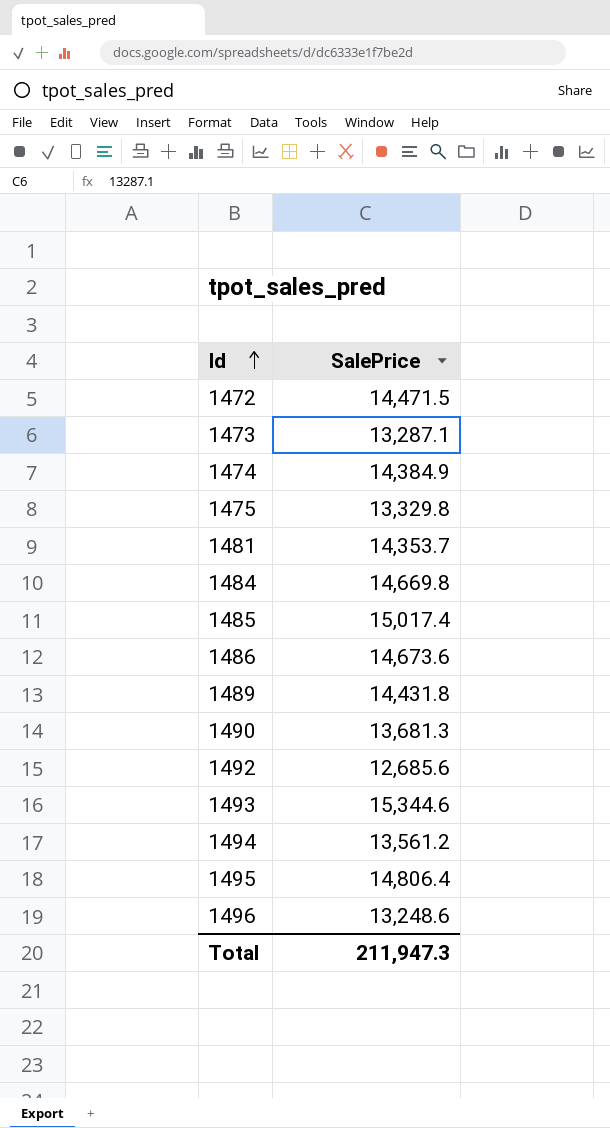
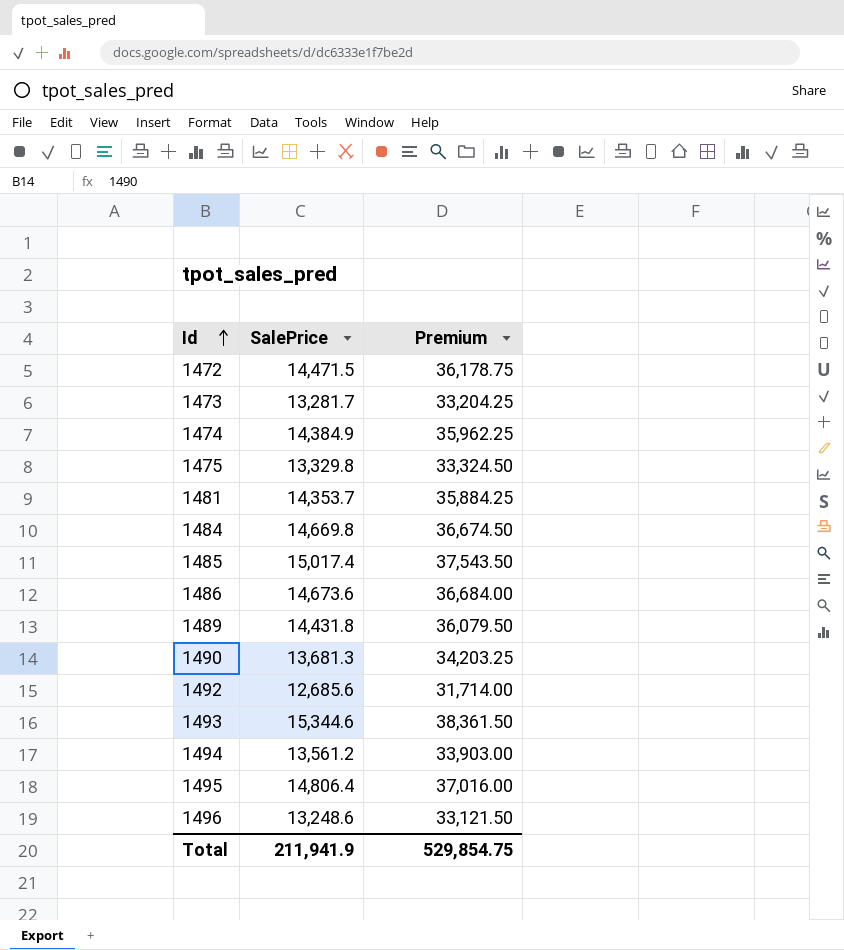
column Premium | formula: none -> [SalePrice] * 2.5
1473 | SalePrice: 13,287.1 -> 13,281.7
Total | SalePrice: 211,947.3 -> 211,941.9

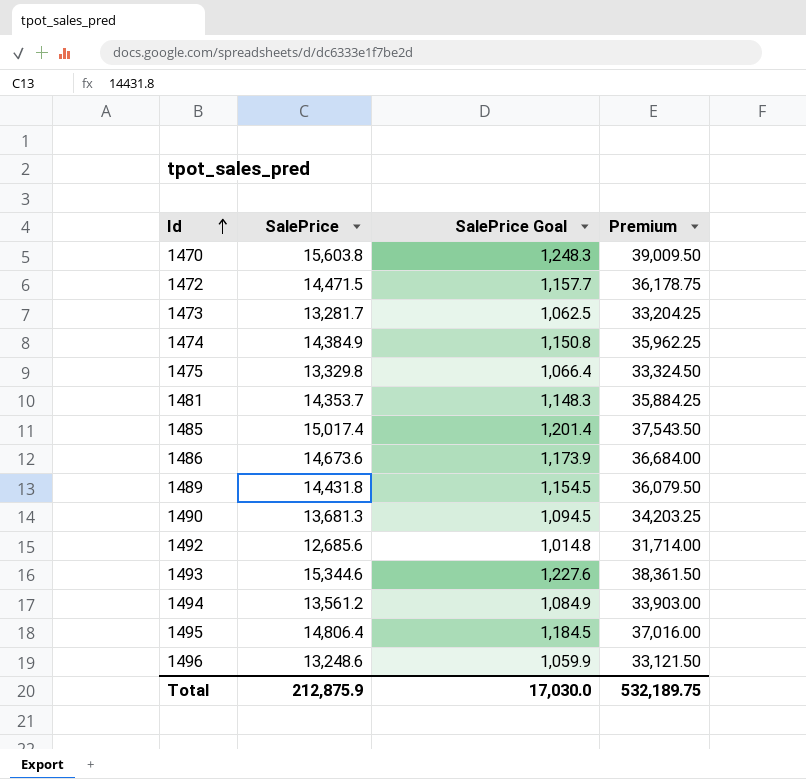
column SalePrice Goal | formula: none -> [SalePrice] * 0.08
row 1484: 14,669.8 | 36,674.50 -> none
row 1470: none -> 15,603.8 | 1,248.3 | 39,009.50
Total | SalePrice: 211,941.9 -> 212,875.9
Total | Premium: 529,854.75 -> 532,189.75

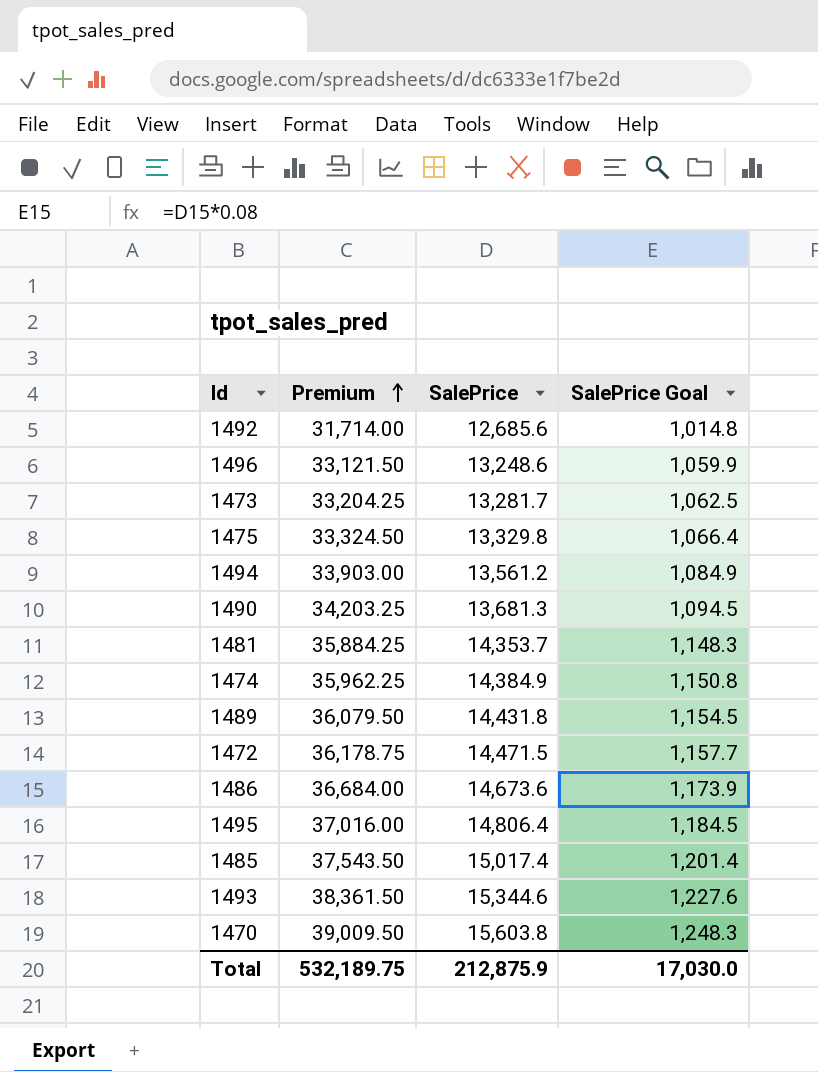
row order: Id ascending -> Premium ascending
column Premium | position: 4 -> 2

